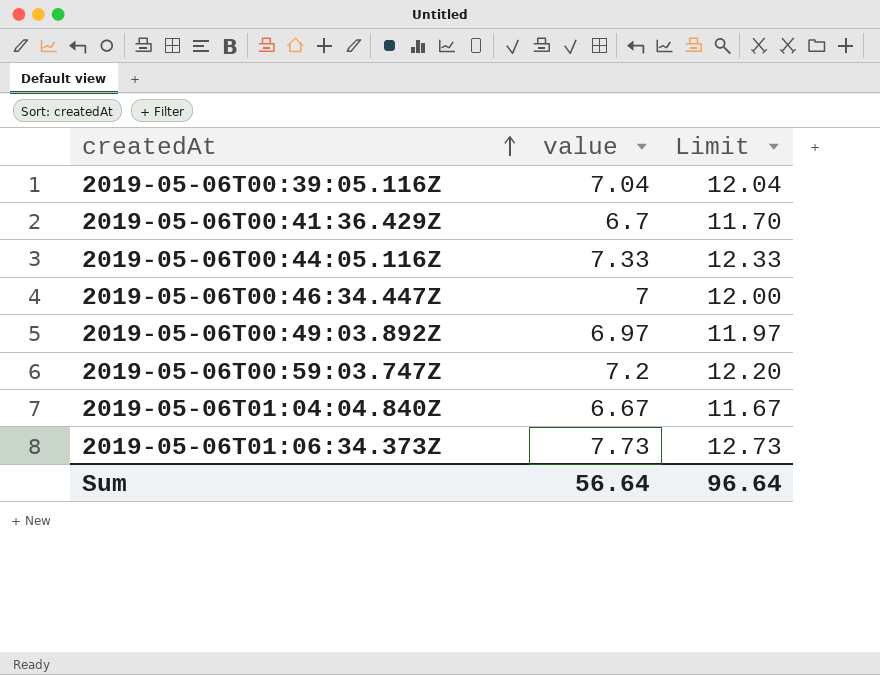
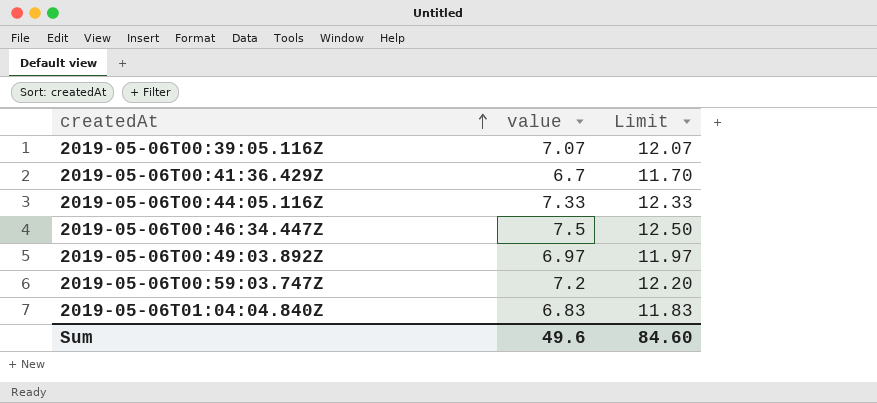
row 2019-05-06T01:06:34.373Z: 7.73 | 12.73 -> none
2019-05-06T00:39:05.116Z | value: 7.04 -> 7.07
2019-05-06T00:39:05.116Z | Limit: 12.04 -> 12.07
2019-05-06T00:46:34.447Z | value: 7 -> 7.5
2019-05-06T00:46:34.447Z | Limit: 12.00 -> 12.50
2019-05-06T01:04:04.840Z | value: 6.67 -> 6.83
2019-05-06T01:04:04.840Z | Limit: 11.67 -> 11.83
Sum | value: 56.64 -> 49.6
Sum | Limit: 96.64 -> 84.60

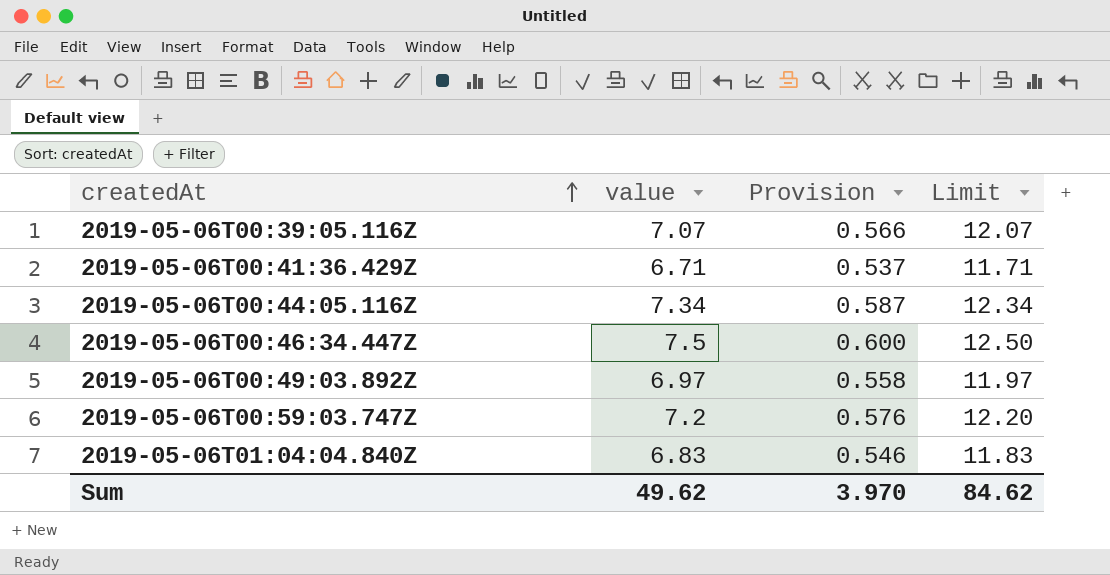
column Provision | formula: none -> [value] * 0.08
2019-05-06T00:41:36.429Z | value: 6.7 -> 6.71
2019-05-06T00:41:36.429Z | Limit: 11.70 -> 11.71
2019-05-06T00:44:05.116Z | value: 7.33 -> 7.34
2019-05-06T00:44:05.116Z | Limit: 12.33 -> 12.34
Sum | value: 49.6 -> 49.62
Sum | Limit: 84.60 -> 84.62

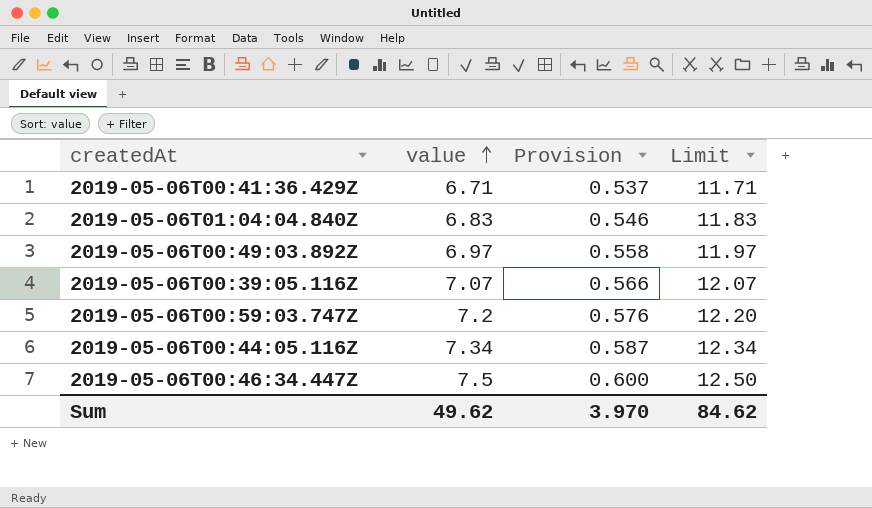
row order: createdAt ascending -> value ascending

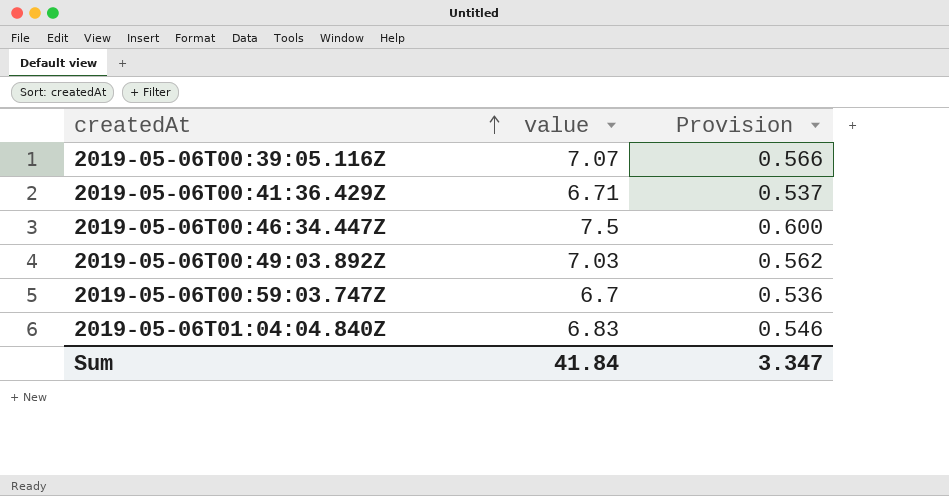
row order: value ascending -> createdAt ascending
column Limit | formula: [value] + 5 -> none
row 2019-05-06T00:44:05.116Z: 7.34 | 0.587 | 12.34 -> none
2019-05-06T00:49:03.892Z | value: 6.97 -> 7.03
2019-05-06T00:49:03.892Z | Provision: 0.558 -> 0.562
2019-05-06T00:59:03.747Z | value: 7.2 -> 6.7
2019-05-06T00:59:03.747Z | Provision: 0.576 -> 0.536
Sum | value: 49.62 -> 41.84
Sum | Provision: 3.970 -> 3.347

